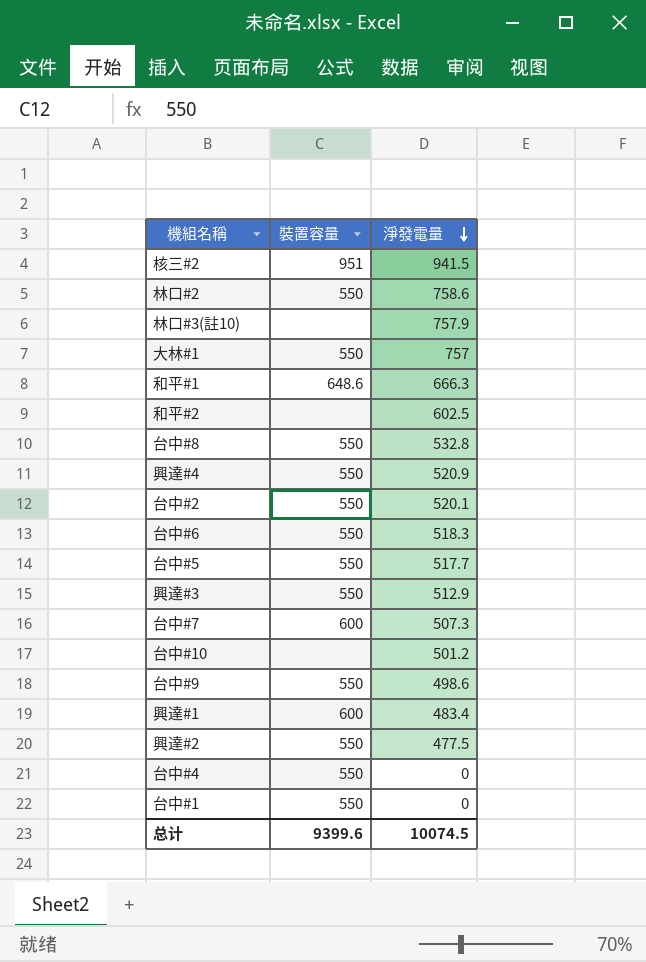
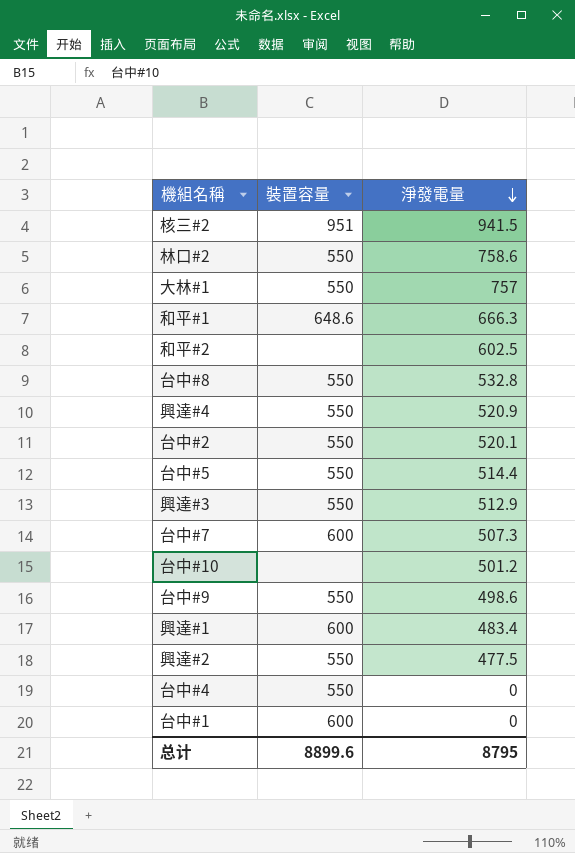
row 林口#3(註10): none | 757.9 -> none
row 台中#6: 550 | 518.3 -> none
台中#5 | 淨發電量: 517.7 -> 514.4
台中#1 | 裝置容量: 550 -> 600
总计 | 裝置容量: 9399.6 -> 8899.6
总计 | 淨發電量: 10074.5 -> 8795

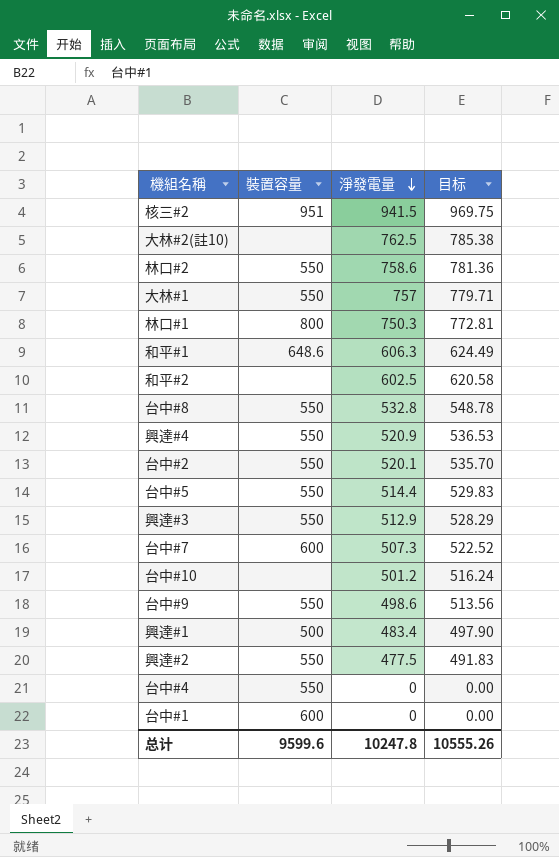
column 目标 | formula: none -> [淨發電量] * 1.03
row 大林#2(註10): none -> none | 762.5 | 785.38
row 林口#1: none -> 800 | 750.3 | 772.81
和平#1 | 淨發電量: 666.3 -> 606.3
興達#1 | 裝置容量: 600 -> 500
总计 | 裝置容量: 8899.6 -> 9599.6
总计 | 淨發電量: 8795 -> 10247.8

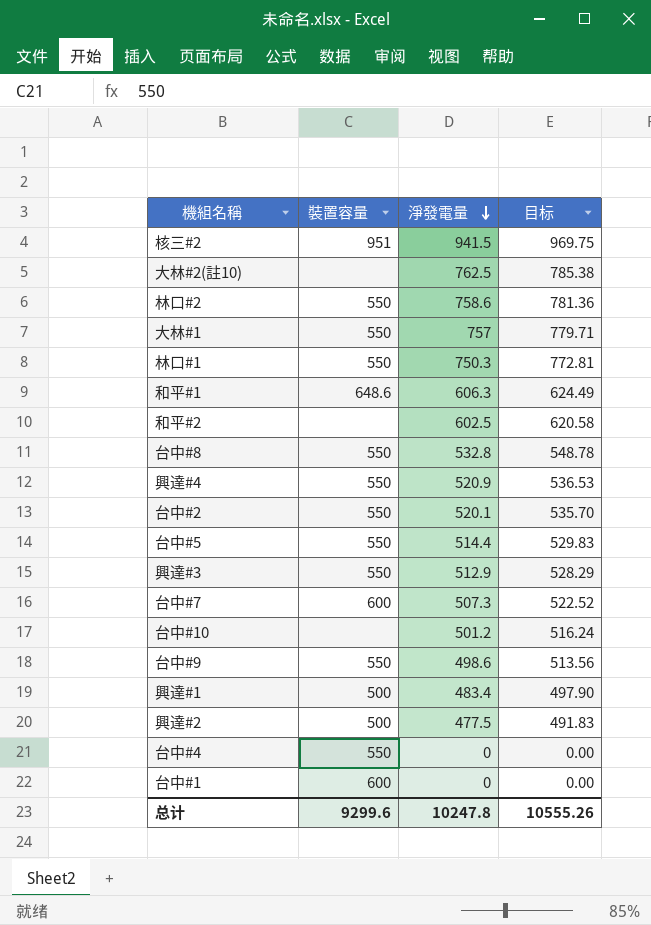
林口#1 | 裝置容量: 800 -> 550
興達#2 | 裝置容量: 550 -> 500
总计 | 裝置容量: 9599.6 -> 9299.6

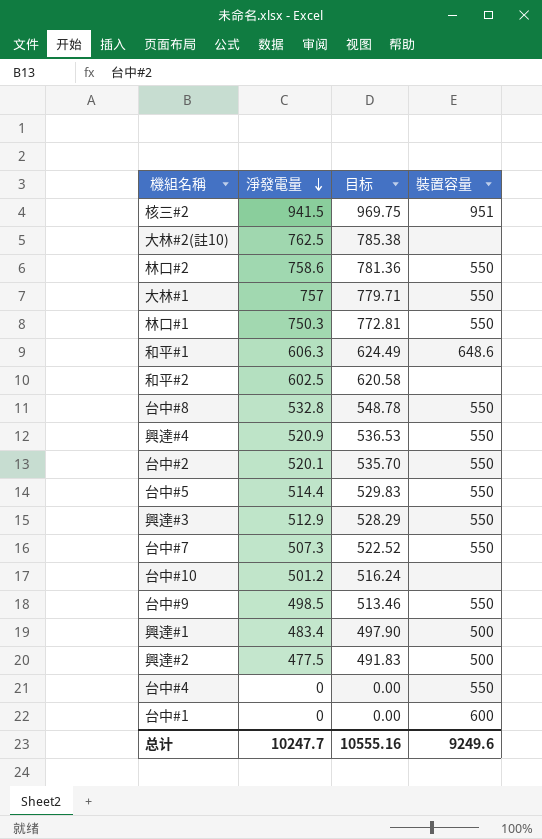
column 裝置容量 | position: 2 -> 4
台中#7 | 裝置容量: 600 -> 550
台中#9 | 淨發電量: 498.6 -> 498.5
台中#9 | 目标: 513.56 -> 513.46
总计 | 淨發電量: 10247.8 -> 10247.7
总计 | 目标: 10555.26 -> 10555.16
总计 | 裝置容量: 9299.6 -> 9249.6

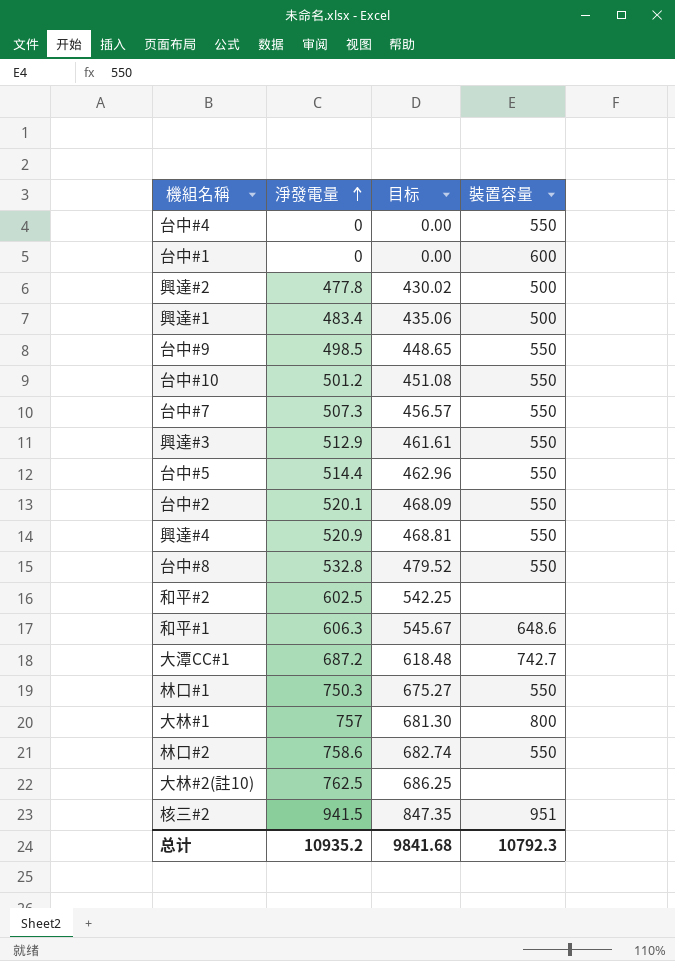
row order: 淨發電量 descending -> 淨發電量 ascending
column 目标 | formula: [淨發電量] * 1.03 -> [淨發電量] * 0.9
興達#2 | 淨發電量: 477.5 -> 477.8
台中#10 | 裝置容量: none -> 550
row 大潭CC#1: none -> 687.2 | 618.48 | 742.7
大林#1 | 裝置容量: 550 -> 800
总计 | 淨發電量: 10247.7 -> 10935.2
总计 | 目标: 10555.16 -> 9841.68
总计 | 裝置容量: 9249.6 -> 10792.3

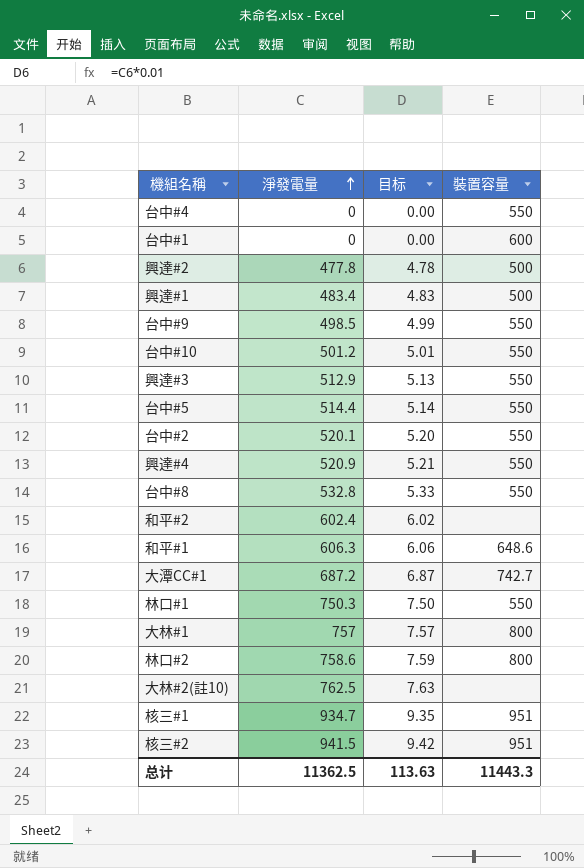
column 目标 | formula: [淨發電量] * 0.9 -> [淨發電量] * 0.01
row 台中#7: 507.3 | 456.57 | 550 -> none
和平#2 | 淨發電量: 602.5 -> 602.4
林口#2 | 裝置容量: 550 -> 800
row 核三#1: none -> 934.7 | 9.35 | 951
总计 | 淨發電量: 10935.2 -> 11362.5
总计 | 目标: 9841.68 -> 113.63
总计 | 裝置容量: 10792.3 -> 11443.3

